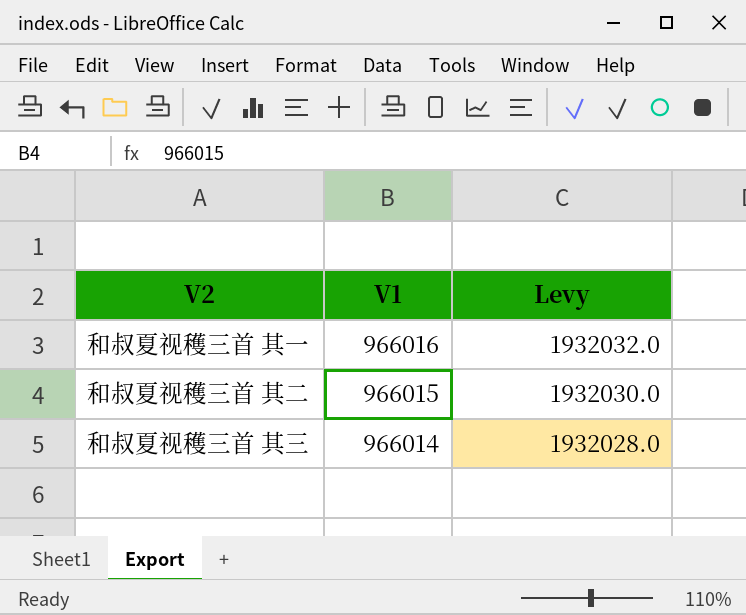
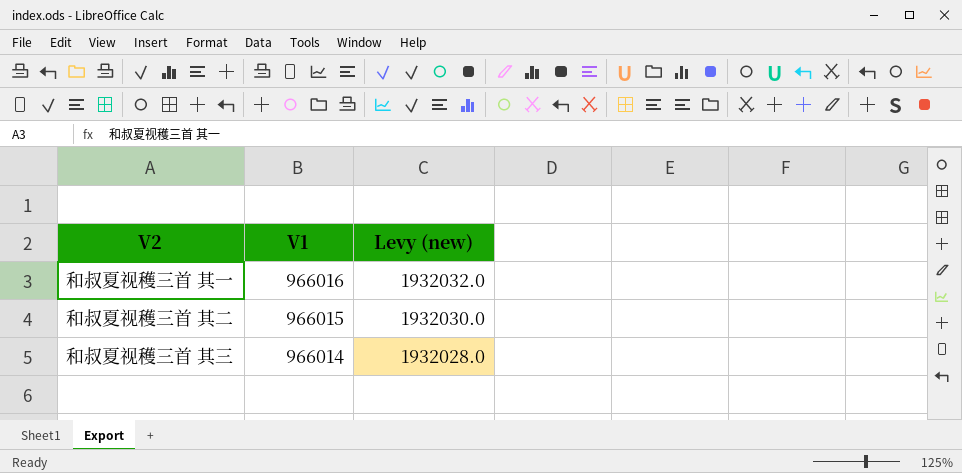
column name: Levy -> Levy (new)

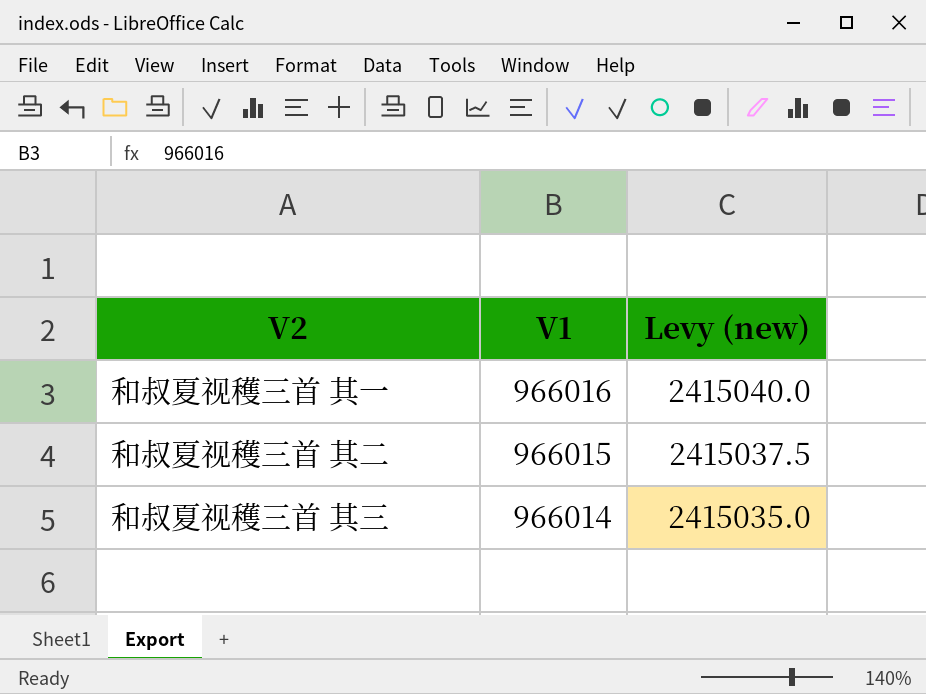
column Levy (new) | formula: [V1] * 2 -> [V1] * 2.5

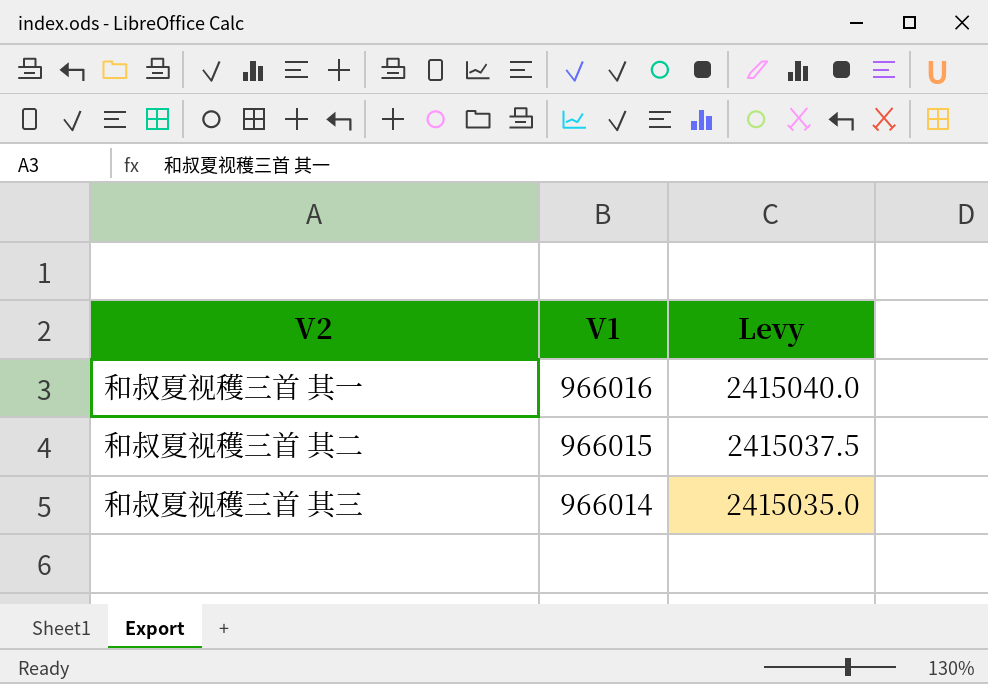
column name: Levy (new) -> Levy

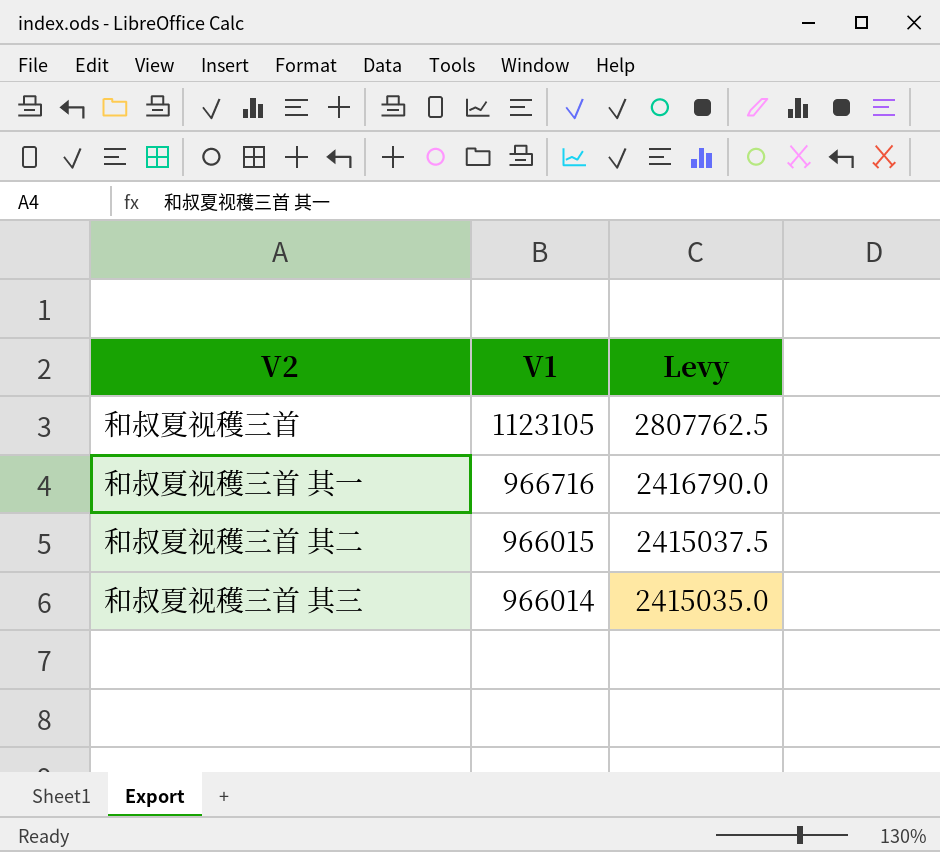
row 和叔夏视穫三首: none -> 1123105 | 2807762.5
和叔夏视穫三首 其一 | V1: 966016 -> 966716
和叔夏视穫三首 其一 | Levy: 2415040.0 -> 2416790.0

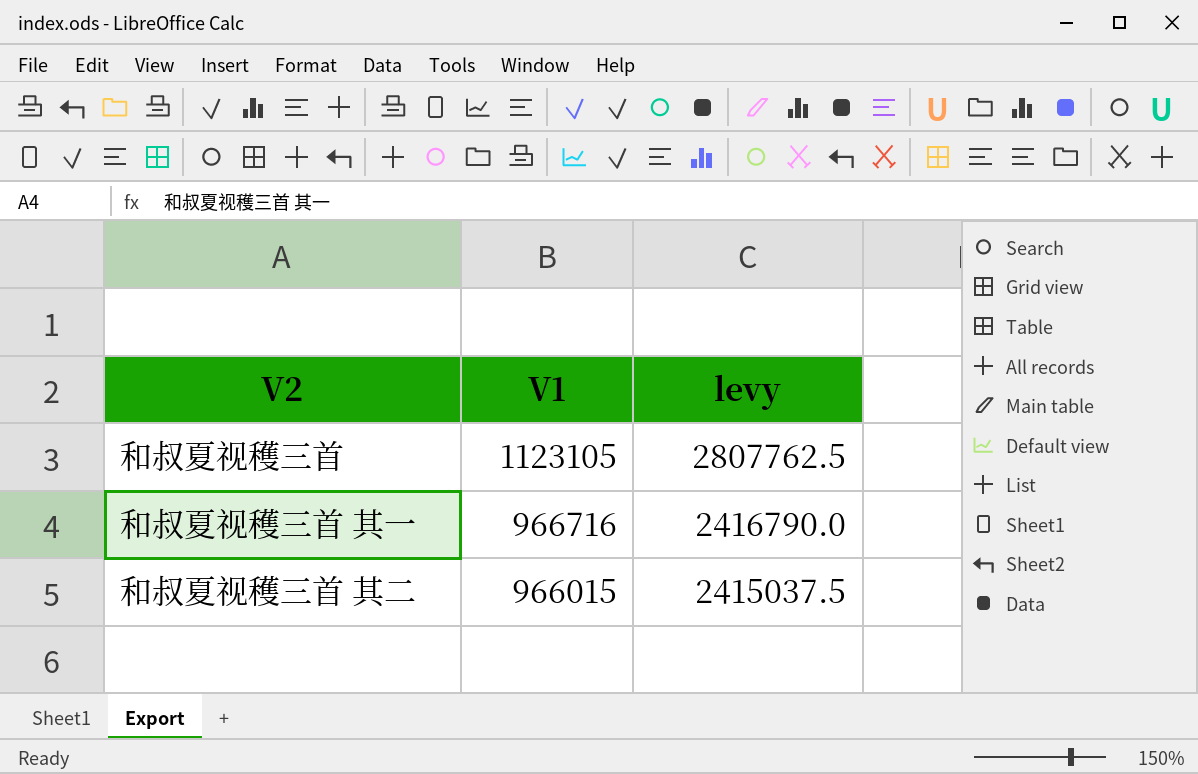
column name: Levy -> levy
row 和叔夏视穫三首 其三: 966014 | 2415035.0 -> none

